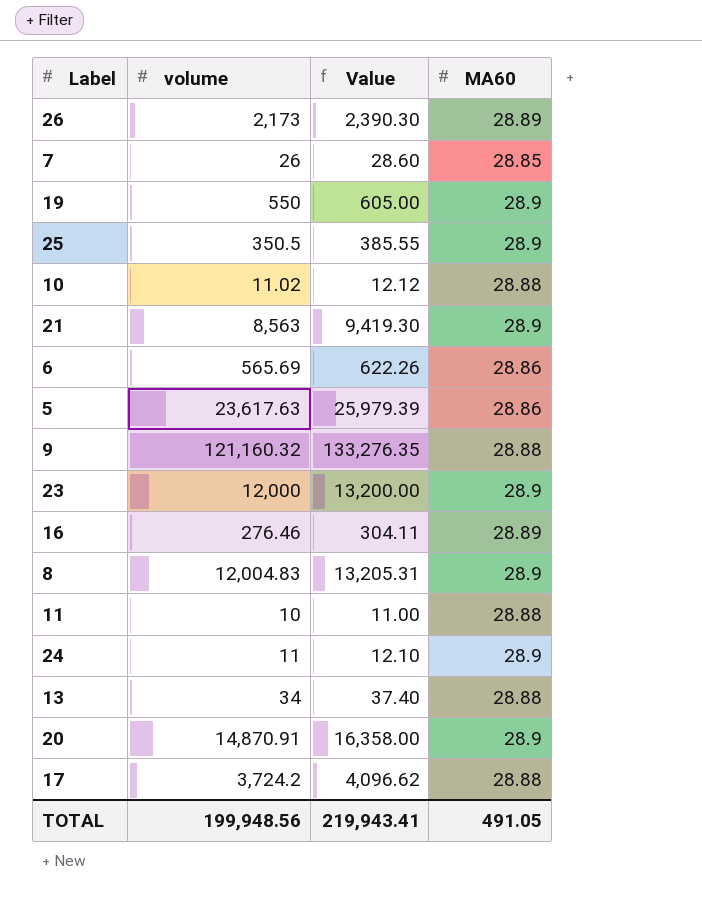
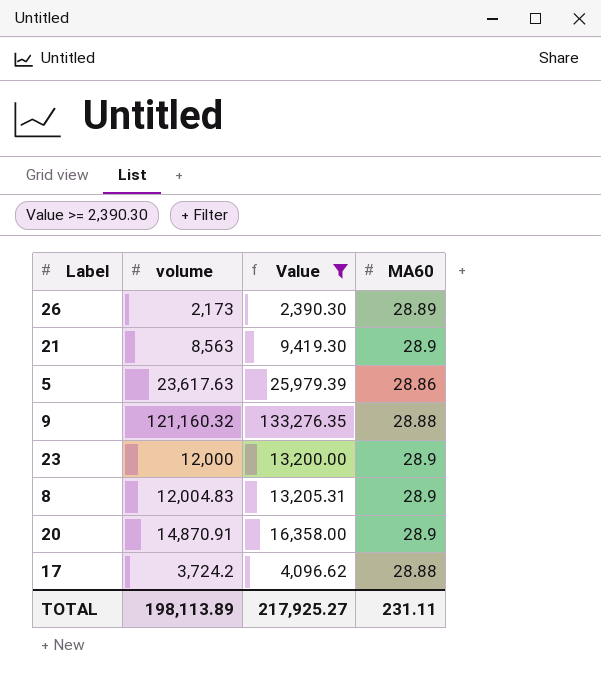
filter: none -> Value >= 2,390.30
TOTAL | volume: 199,948.56 -> 198,113.89
TOTAL | Value: 219,943.41 -> 217,925.27
TOTAL | MA60: 491.05 -> 231.11

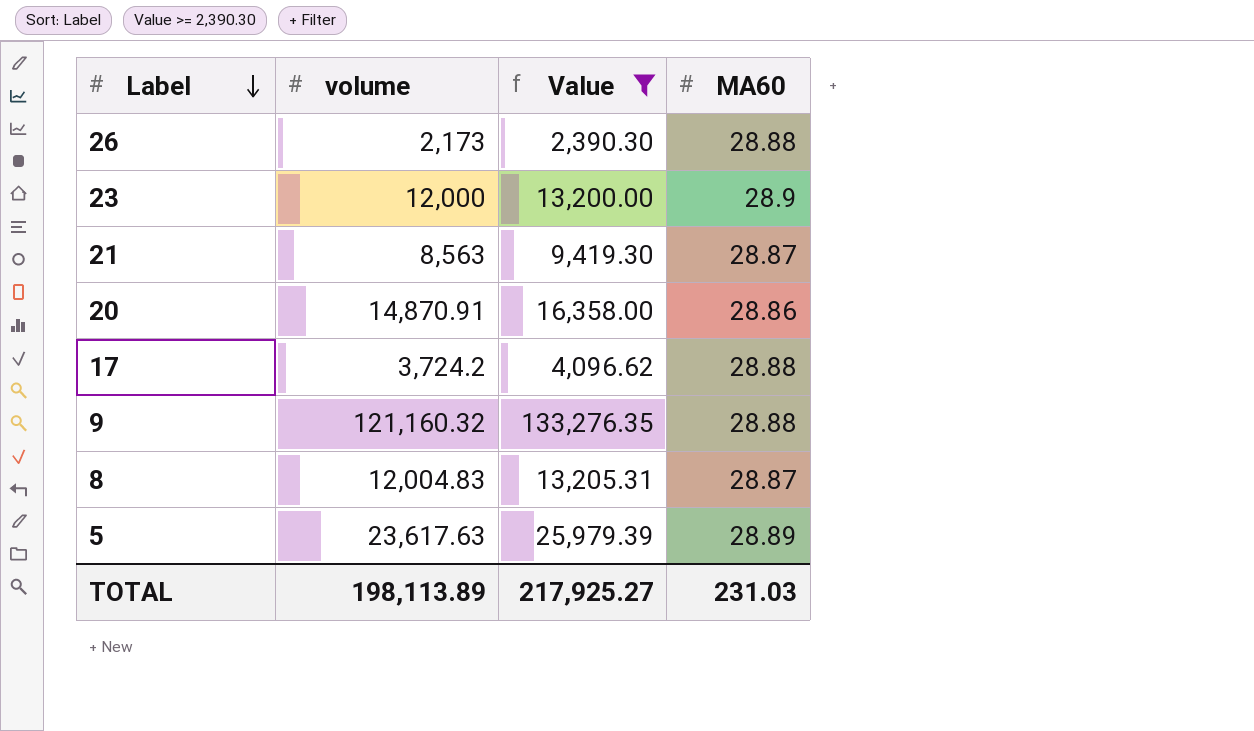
row order: none -> Label descending
26 | MA60: 28.89 -> 28.88
21 | MA60: 28.9 -> 28.87
20 | MA60: 28.9 -> 28.86
8 | MA60: 28.9 -> 28.87
5 | MA60: 28.86 -> 28.89
TOTAL | MA60: 231.11 -> 231.03

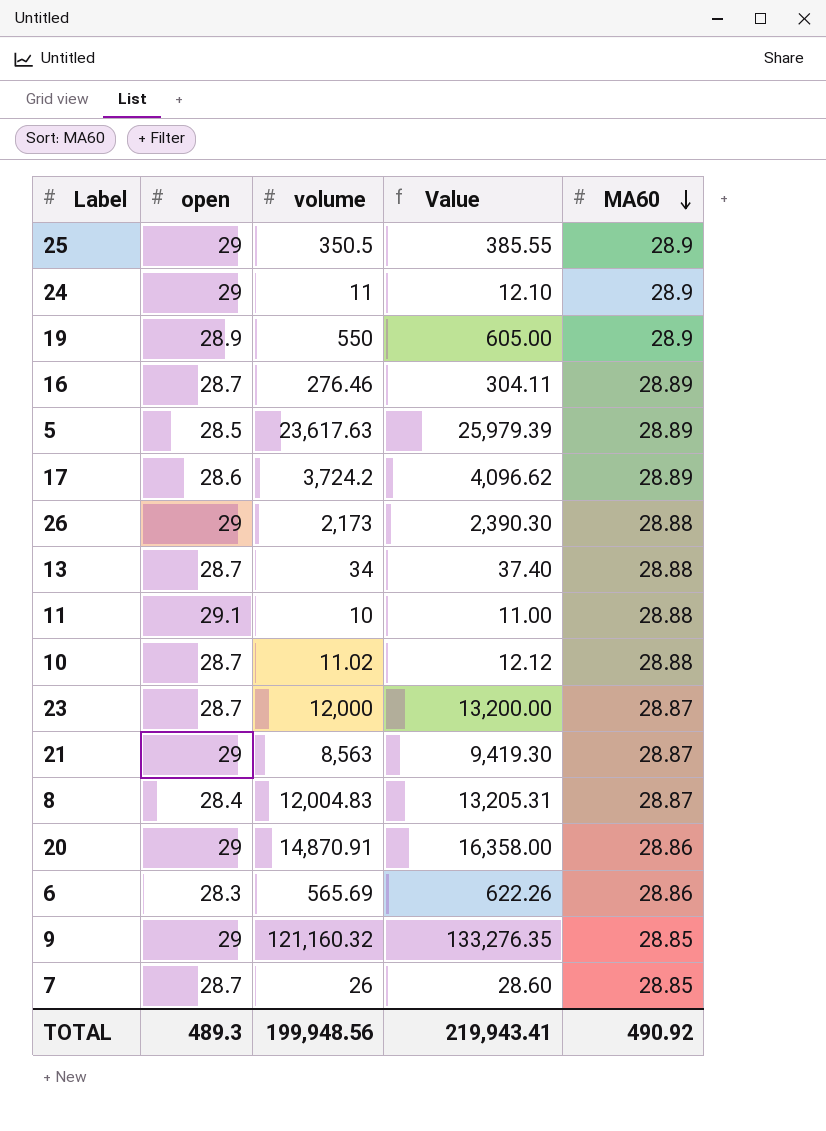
filter: Value >= 2,390.30 -> none
row order: Label descending -> MA60 descending
column open | position: none -> 2
17 | MA60: 28.88 -> 28.89
23 | MA60: 28.9 -> 28.87
9 | MA60: 28.88 -> 28.85
TOTAL | volume: 198,113.89 -> 199,948.56
TOTAL | Value: 217,925.27 -> 219,943.41
TOTAL | MA60: 231.03 -> 490.92

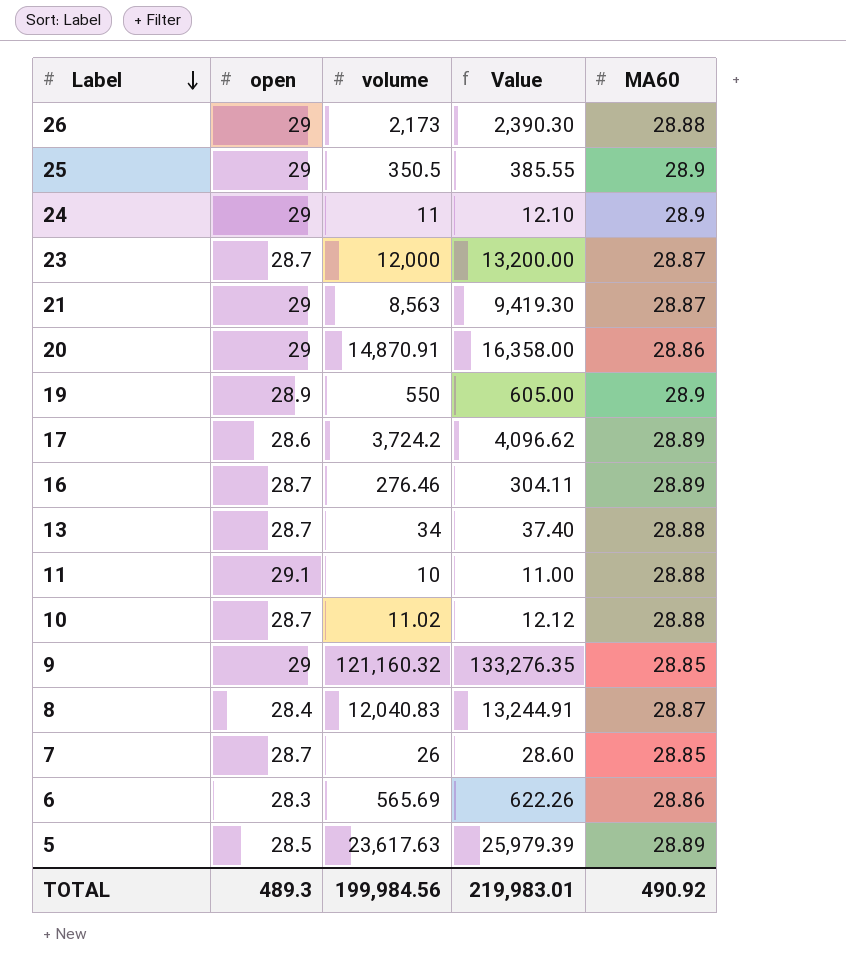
row order: MA60 descending -> Label descending
8 | volume: 12,004.83 -> 12,040.83
8 | Value: 13,205.31 -> 13,244.91
TOTAL | volume: 199,948.56 -> 199,984.56
TOTAL | Value: 219,943.41 -> 219,983.01

